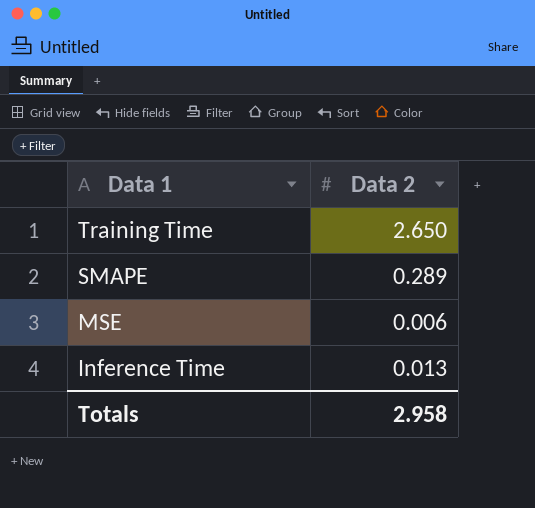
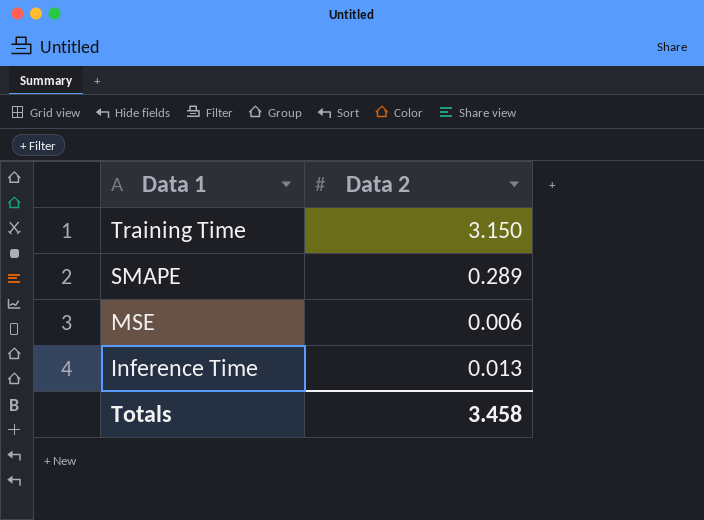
Training Time | Data 2: 2.650 -> 3.150
Totals | Data 2: 2.958 -> 3.458

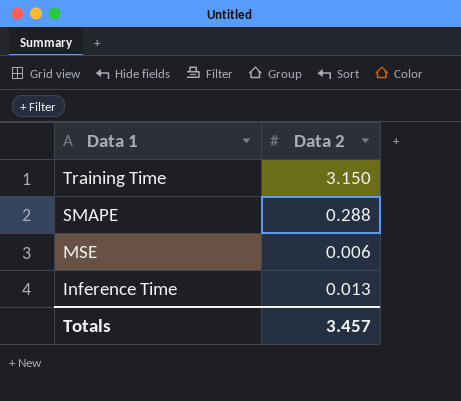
SMAPE | Data 2: 0.289 -> 0.288
Totals | Data 2: 3.458 -> 3.457

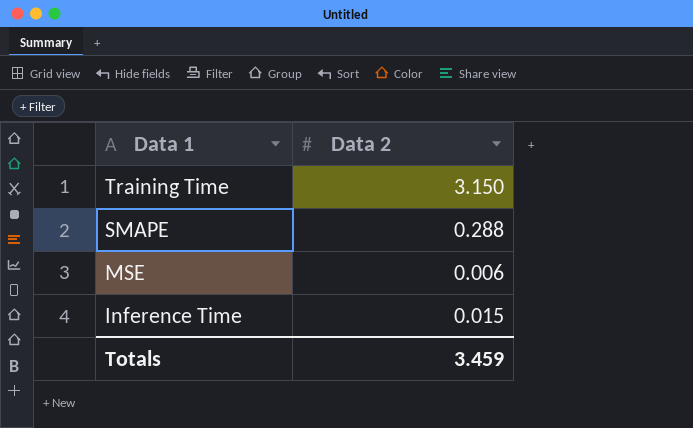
Inference Time | Data 2: 0.013 -> 0.015
Totals | Data 2: 3.457 -> 3.459

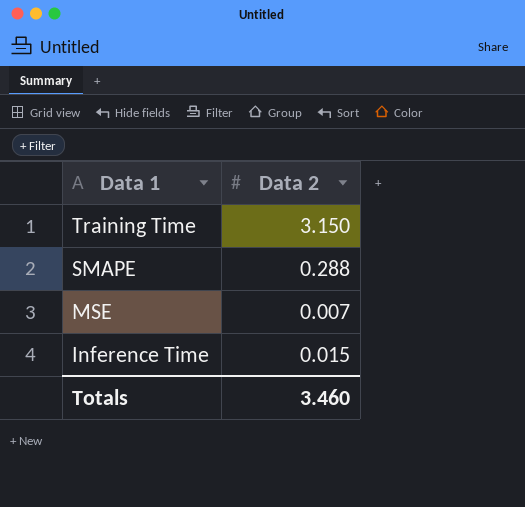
MSE | Data 2: 0.006 -> 0.007
Totals | Data 2: 3.459 -> 3.460

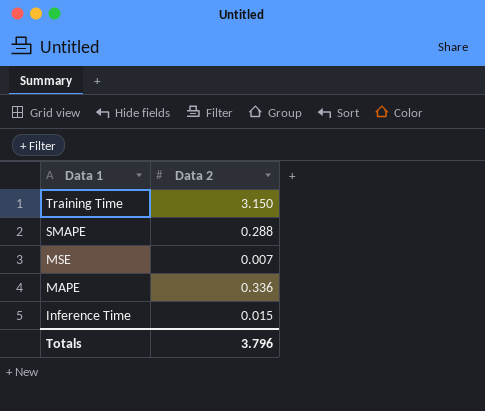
row MAPE: none -> 0.336
Totals | Data 2: 3.460 -> 3.796

